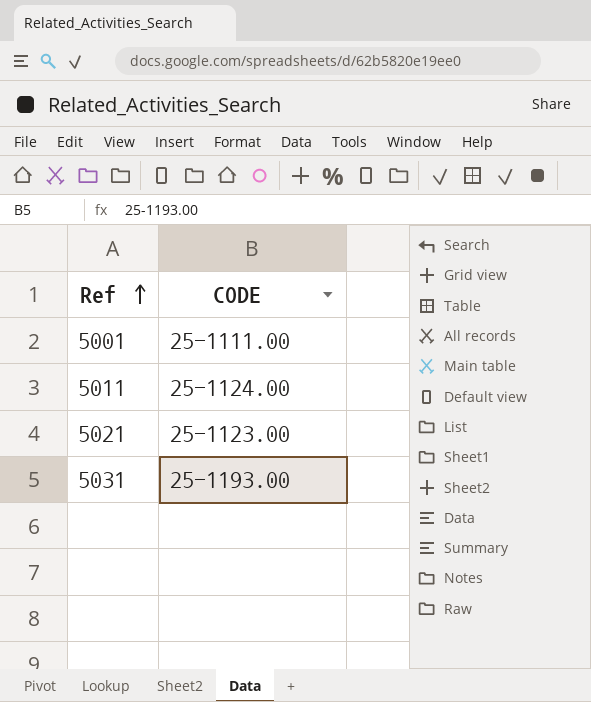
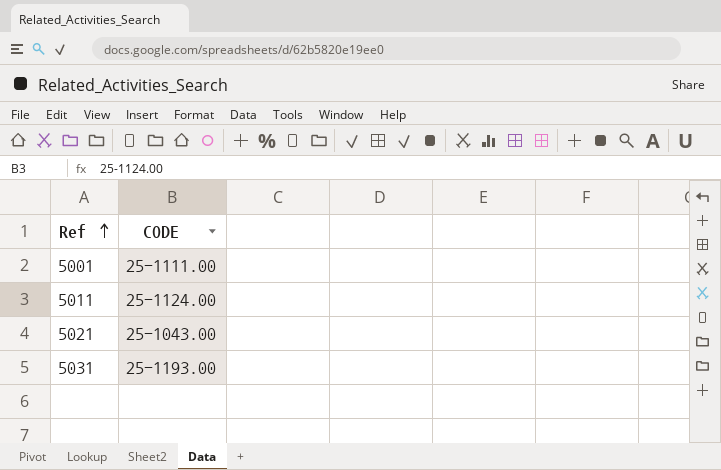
5021 | CODE: 25-1123.00 -> 25-1043.00

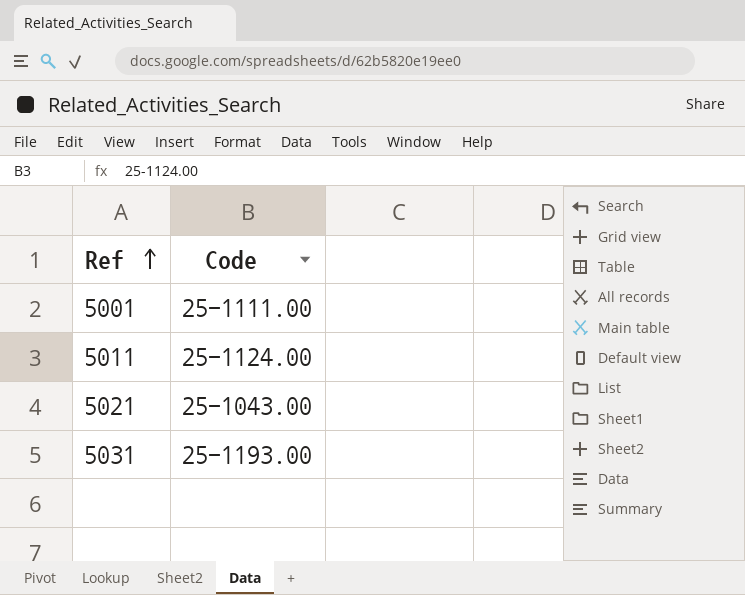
column name: CODE -> Code

